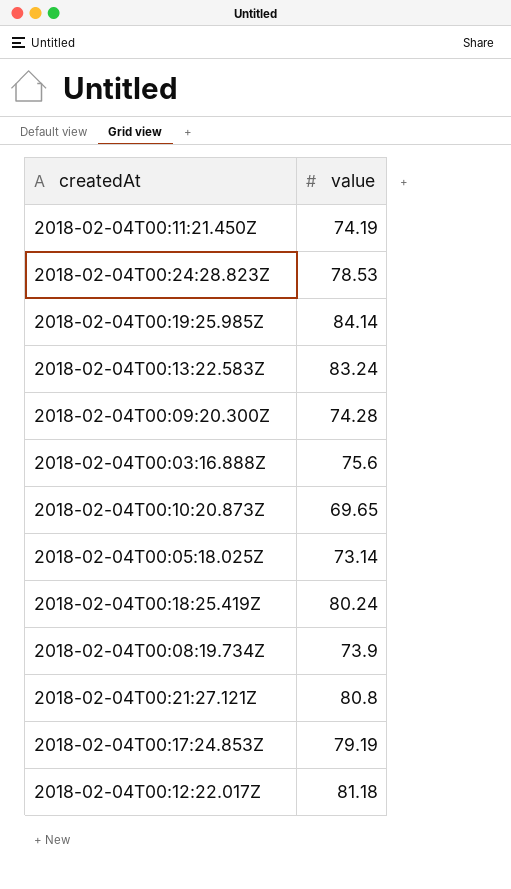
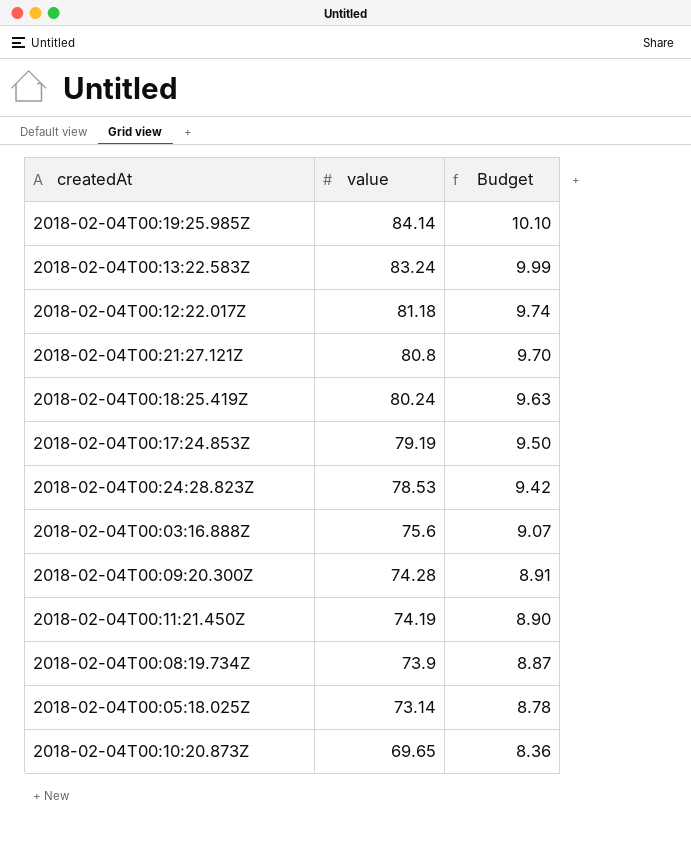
row order: none -> value descending
column Budget | formula: none -> [value] * 0.12

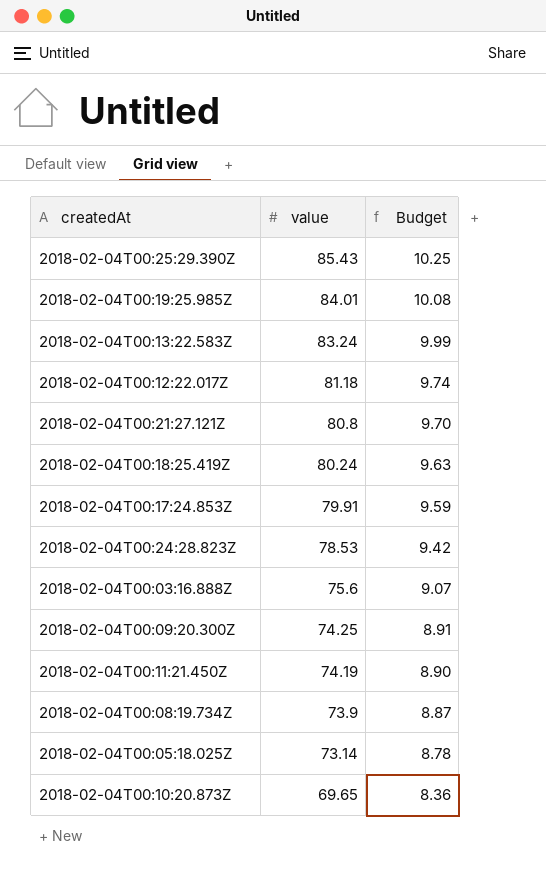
row 2018-02-04T00:25:29.390Z: none -> 85.43 | 10.25
2018-02-04T00:19:25.985Z | value: 84.14 -> 84.01
2018-02-04T00:19:25.985Z | Budget: 10.10 -> 10.08
2018-02-04T00:17:24.853Z | value: 79.19 -> 79.91
2018-02-04T00:17:24.853Z | Budget: 9.50 -> 9.59
2018-02-04T00:09:20.300Z | value: 74.28 -> 74.25

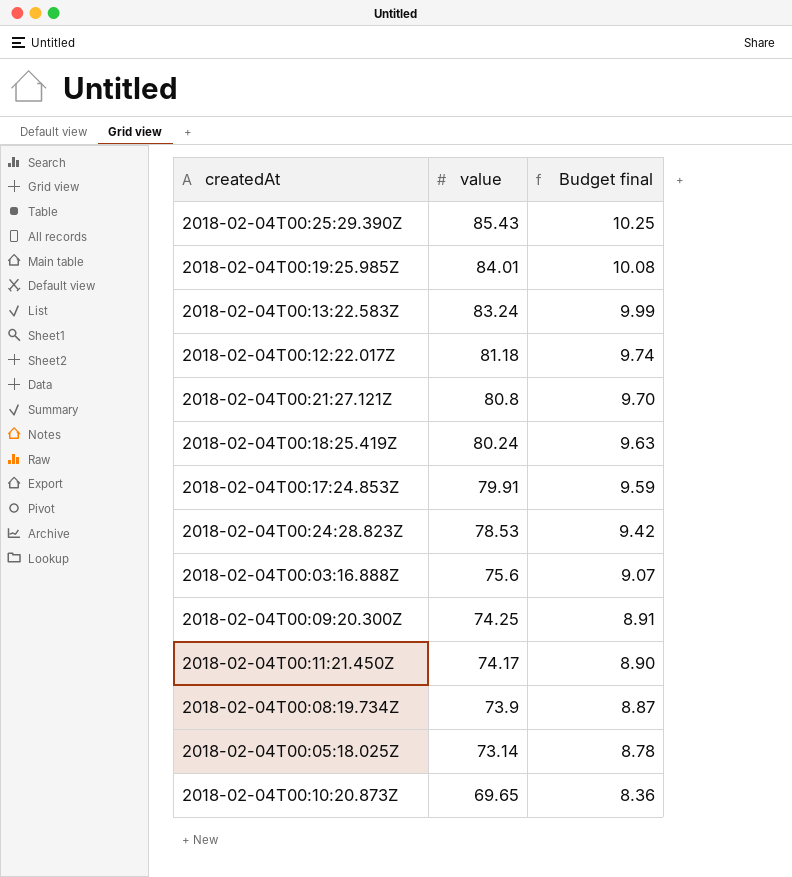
column name: Budget -> Budget final
2018-02-04T00:11:21.450Z | value: 74.19 -> 74.17

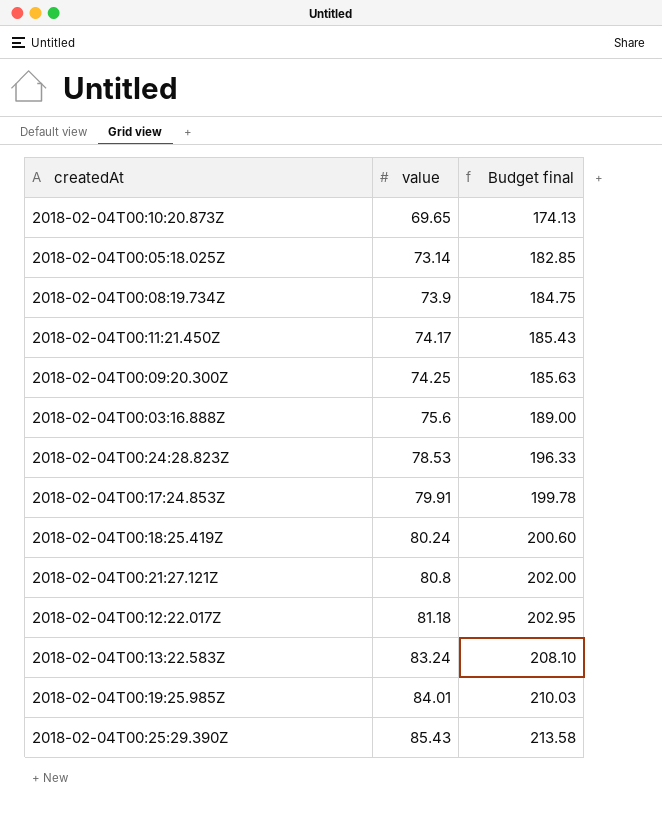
row order: value descending -> value ascending
column Budget final | formula: [value] * 0.12 -> [value] * 2.5

